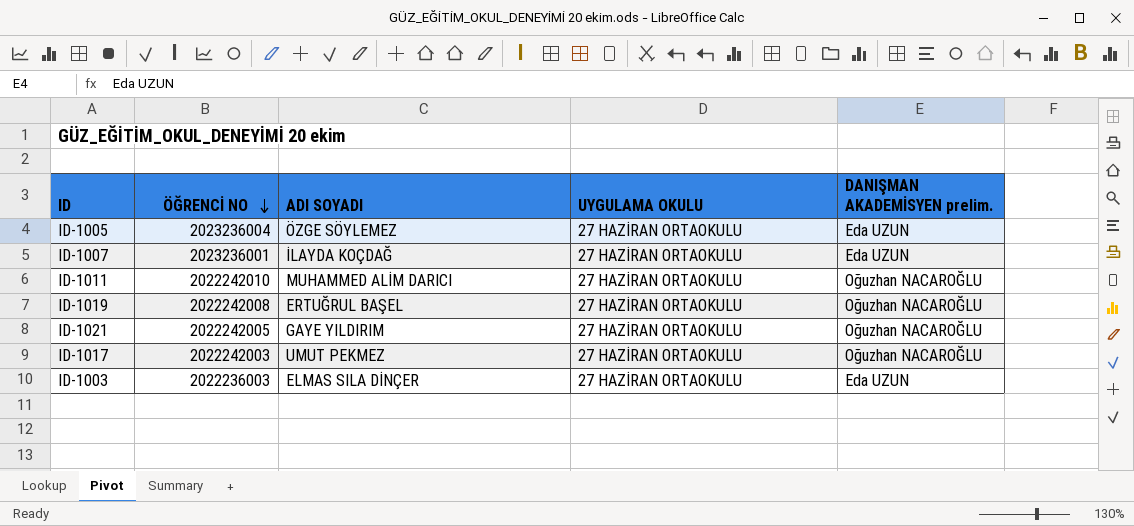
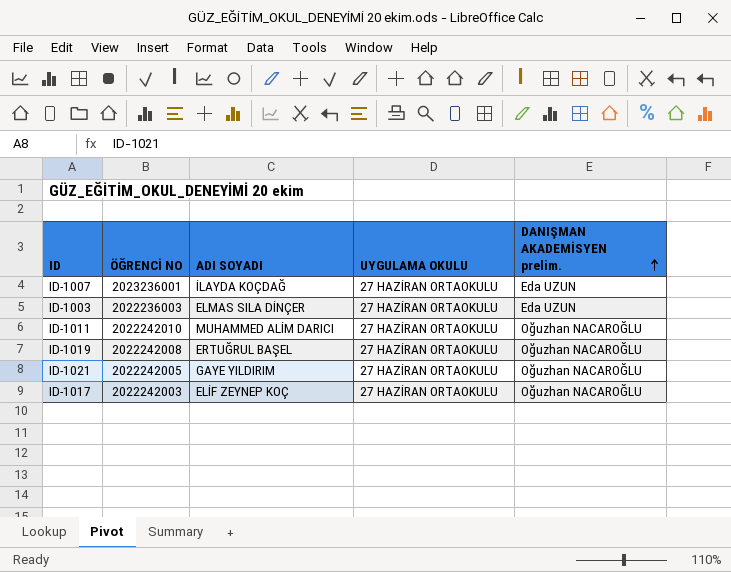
row order: ÖĞRENCİ NO descending -> DANIŞMAN AKADEMİSYEN prelim. ascending
row ID-1005: 2023236004 | ÖZGE SÖYLEMEZ | 27 HAZİRAN ORTAOKULU | Eda UZUN -> none
ID-1017 | ADI SOYADI: UMUT PEKMEZ -> ELİF ZEYNEP KOÇ

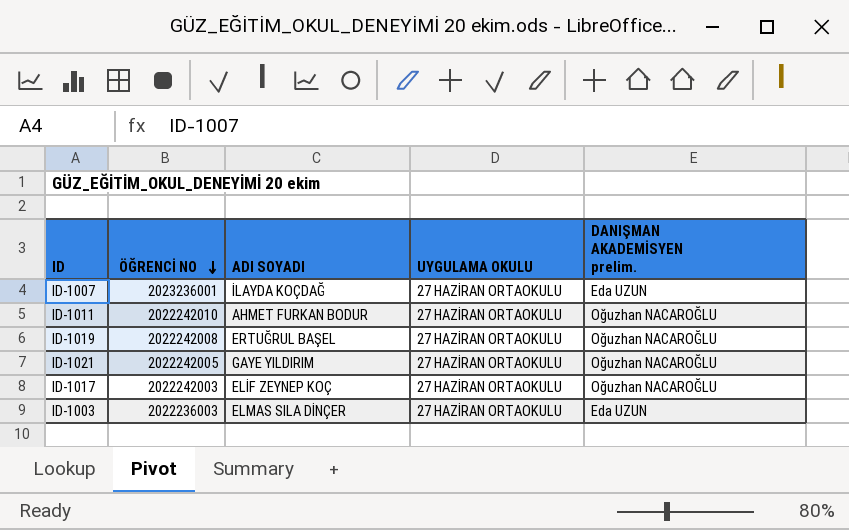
row order: DANIŞMAN AKADEMİSYEN prelim. ascending -> ÖĞRENCİ NO descending
ID-1011 | ADI SOYADI: MUHAMMED ALİM DARICI -> AHMET FURKAN BODUR

